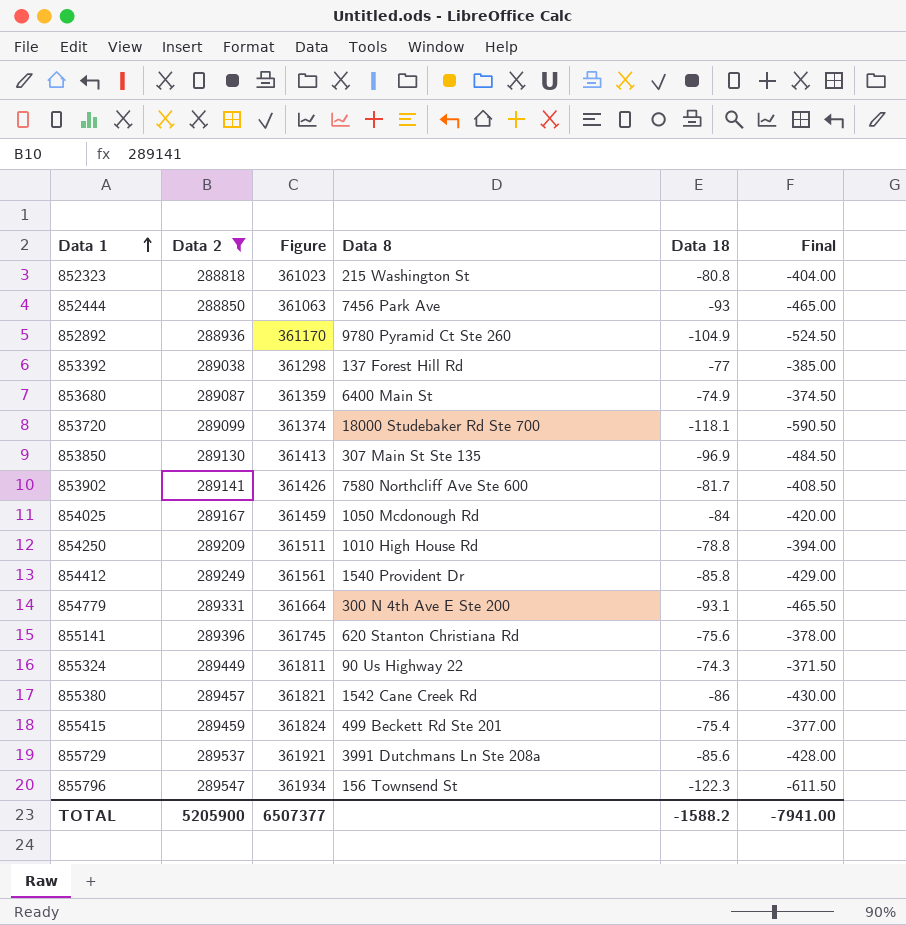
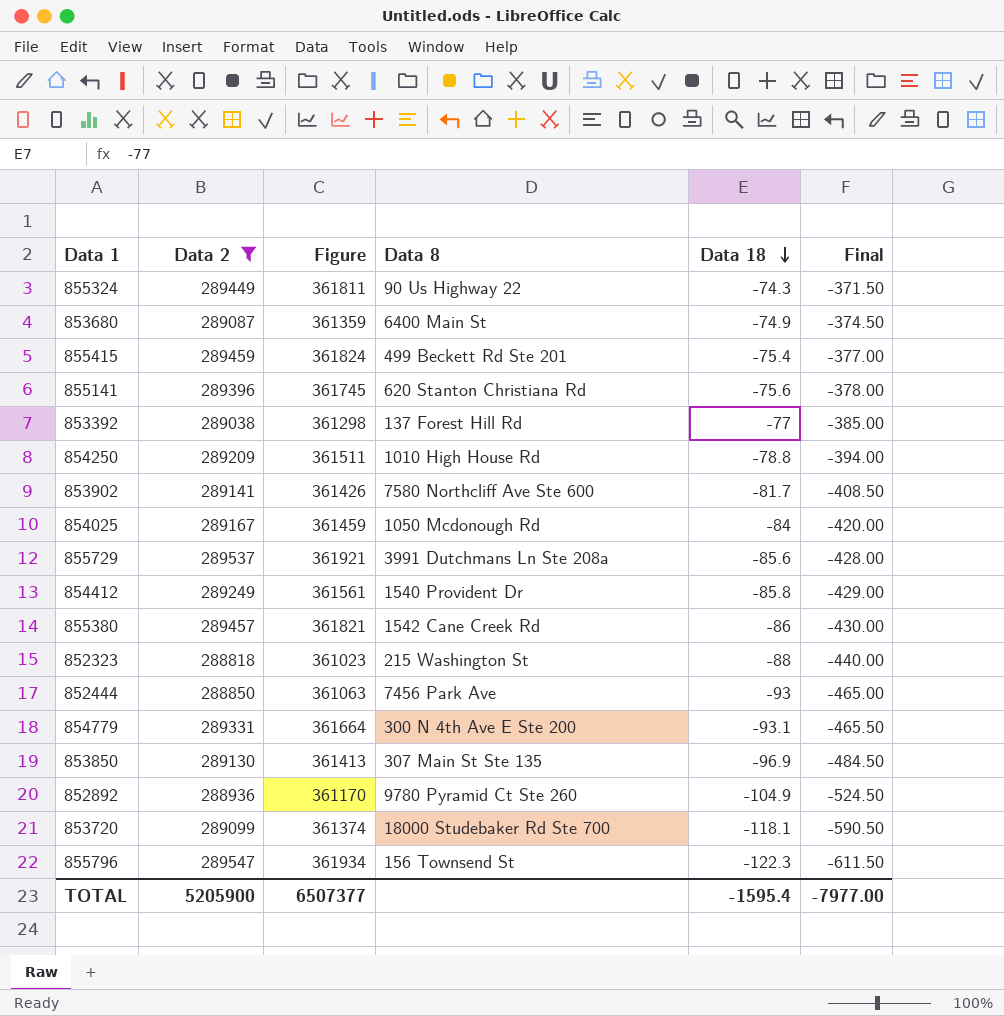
row order: Data 1 ascending -> Data 18 descending
852323 | Data 18: -80.8 -> -88
852323 | Final: -404.00 -> -440.00
TOTAL | Data 18: -1588.2 -> -1595.4
TOTAL | Final: -7941.00 -> -7977.00

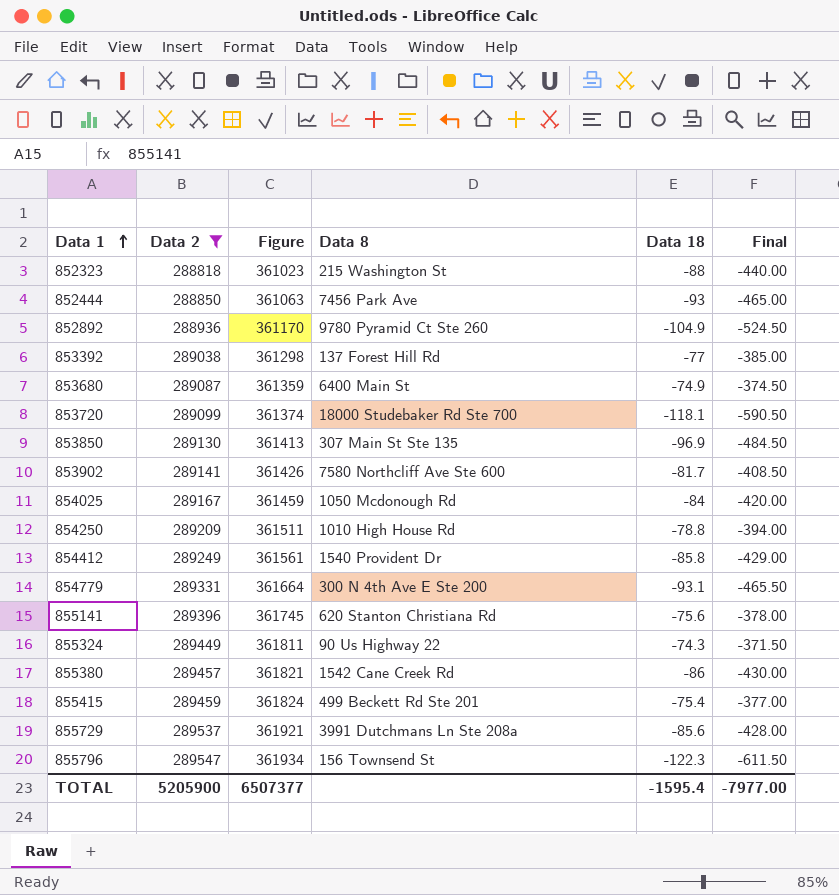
row order: Data 18 descending -> Data 1 ascending

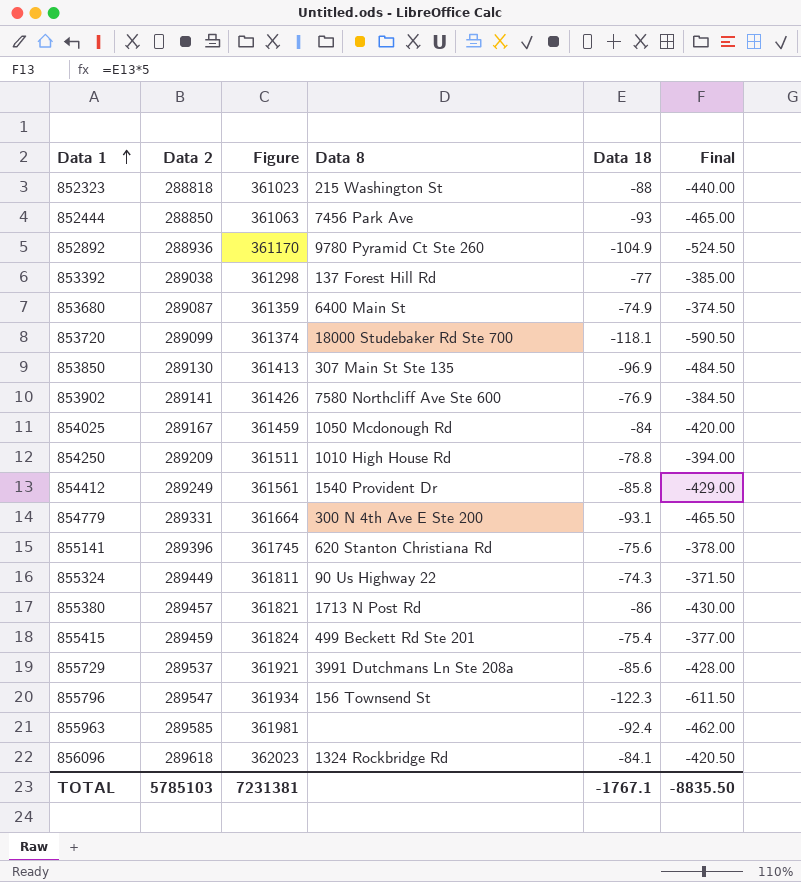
filter: Data 2 <= 289547 -> none
853902 | Data 18: -81.7 -> -76.9
853902 | Final: -408.50 -> -384.50
855380 | Data 8: 1542 Cane Creek Rd -> 1713 N Post Rd
TOTAL | Data 2: 5205900 -> 5785103
TOTAL | Figure: 6507377 -> 7231381
TOTAL | Data 18: -1595.4 -> -1767.1
TOTAL | Final: -7977.00 -> -8835.50

